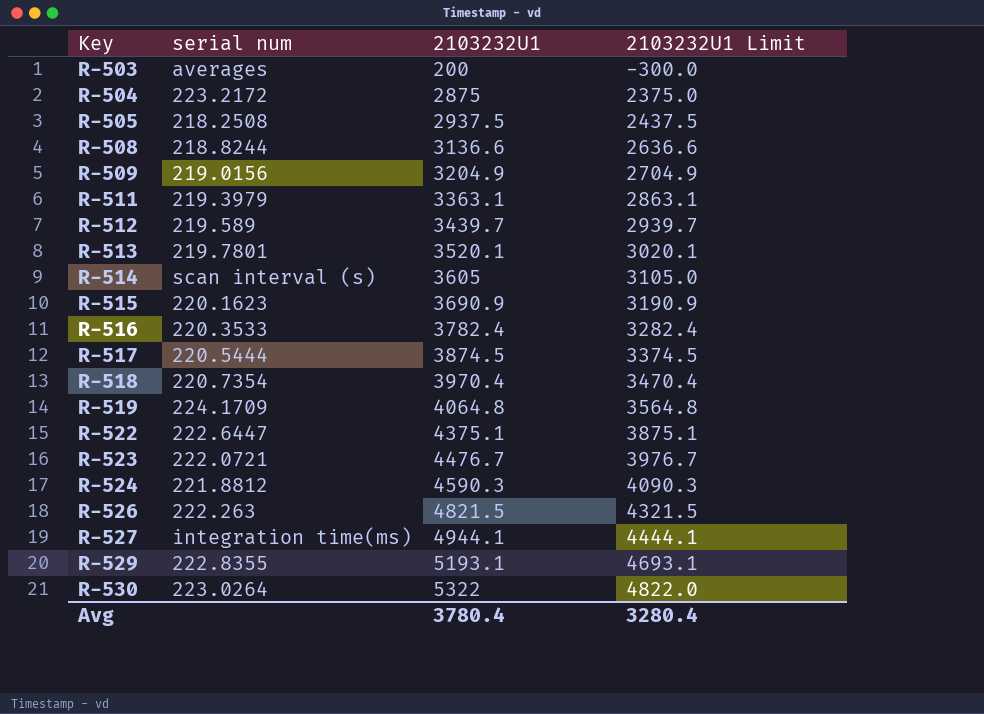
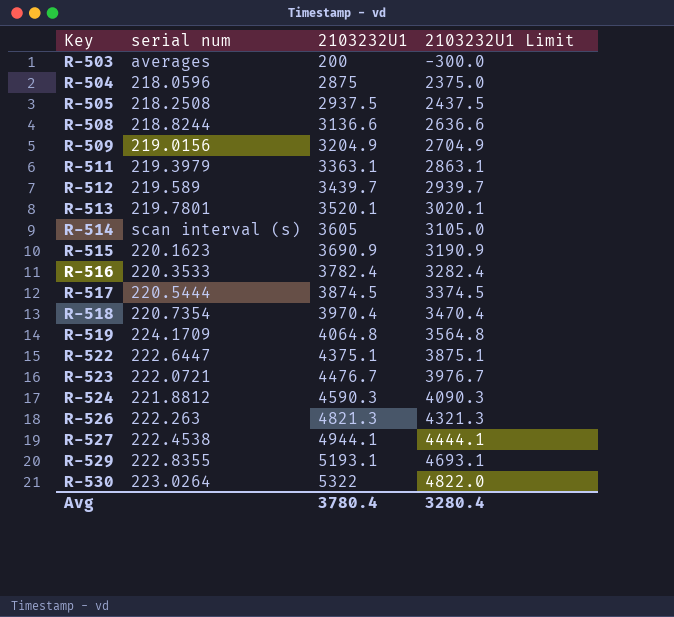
R-504 | serial num: 223.2172 -> 218.0596
R-526 | 2103232U1: 4821.5 -> 4821.3
R-526 | 2103232U1 Limit: 4321.5 -> 4321.3
R-527 | serial num: integration time(ms) -> 222.4538

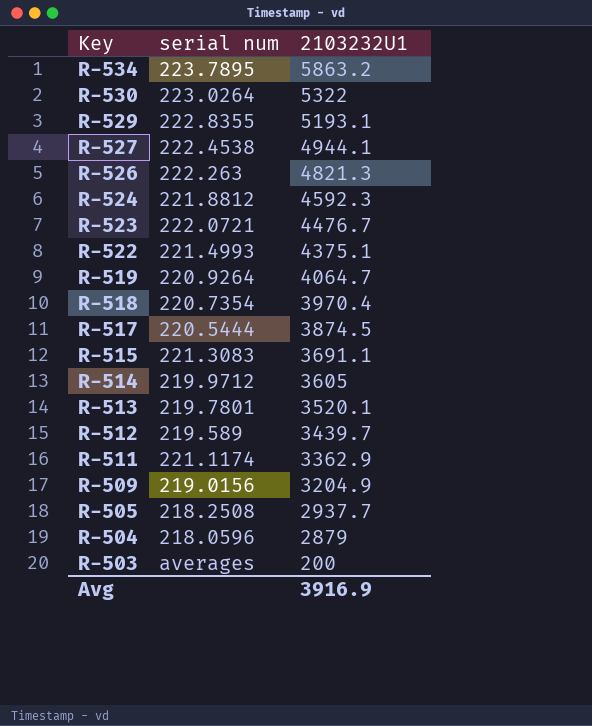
row order: Key ascending -> Key descending
column 2103232U1 Limit | formula: [2103232U1] - 500 -> none
row R-508: 218.8244 | 3136.6 | 2636.6 -> none
row R-516: 220.3533 | 3782.4 | 3282.4 -> none
row R-534: none -> 223.7895 | 5863.2
R-524 | 2103232U1: 4590.3 -> 4592.3
R-522 | serial num: 222.6447 -> 221.4993
R-519 | serial num: 224.1709 -> 220.9264
R-519 | 2103232U1: 4064.8 -> 4064.7
R-515 | serial num: 220.1623 -> 221.3083
R-515 | 2103232U1: 3690.9 -> 3691.1
R-514 | serial num: scan interval (s) -> 219.9712
R-511 | serial num: 219.3979 -> 221.1174
R-511 | 2103232U1: 3363.1 -> 3362.9
R-505 | 2103232U1: 2937.5 -> 2937.7
R-504 | 2103232U1: 2875 -> 2879
Avg | 2103232U1: 3780.4 -> 3916.9

